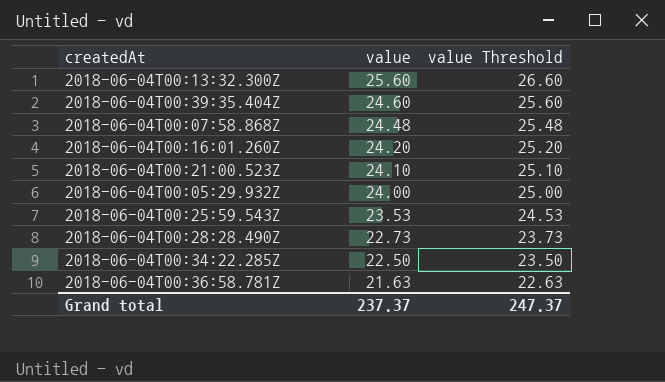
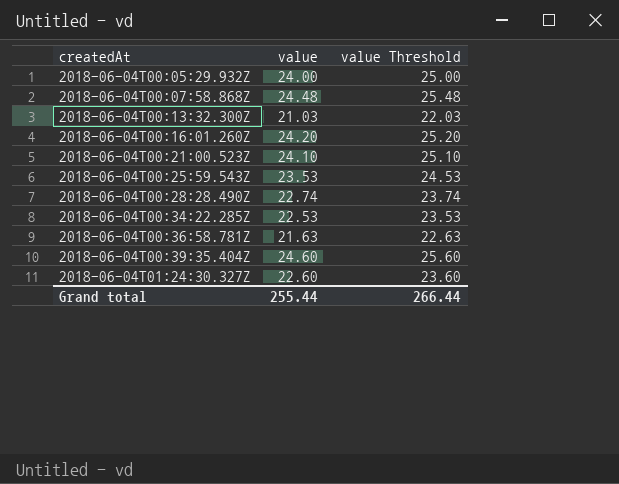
row order: value descending -> createdAt ascending
2018-06-04T00:13:32.300Z | value: 25.60 -> 21.03
2018-06-04T00:13:32.300Z | value Threshold: 26.60 -> 22.03
2018-06-04T00:28:28.490Z | value: 22.73 -> 22.74
2018-06-04T00:28:28.490Z | value Threshold: 23.73 -> 23.74
2018-06-04T00:34:22.285Z | value: 22.50 -> 22.53
2018-06-04T00:34:22.285Z | value Threshold: 23.50 -> 23.53
row 2018-06-04T01:24:30.327Z: none -> 22.60 | 23.60
Grand total | value: 237.37 -> 255.44
Grand total | value Threshold: 247.37 -> 266.44

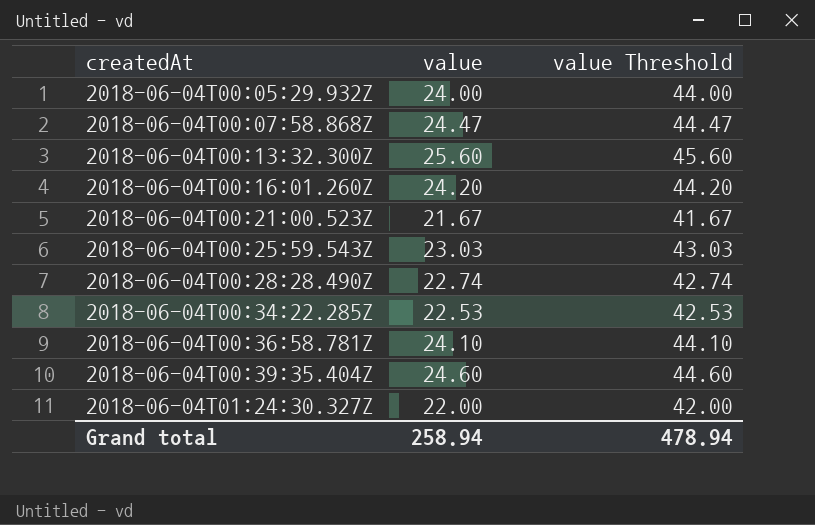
column value Threshold | formula: [value] + 1 -> [value] + 20
2018-06-04T00:07:58.868Z | value: 24.48 -> 24.47
2018-06-04T00:13:32.300Z | value: 21.03 -> 25.60
2018-06-04T00:21:00.523Z | value: 24.10 -> 21.67
2018-06-04T00:25:59.543Z | value: 23.53 -> 23.03
2018-06-04T00:36:58.781Z | value: 21.63 -> 24.10
2018-06-04T01:24:30.327Z | value: 22.60 -> 22.00
Grand total | value: 255.44 -> 258.94
Grand total | value Threshold: 266.44 -> 478.94

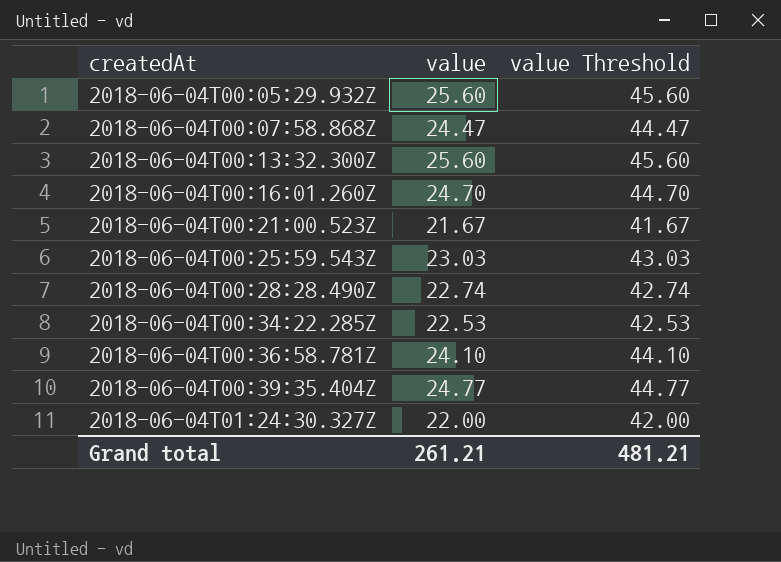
2018-06-04T00:05:29.932Z | value: 24.00 -> 25.60
2018-06-04T00:05:29.932Z | value Threshold: 44.00 -> 45.60
2018-06-04T00:16:01.260Z | value: 24.20 -> 24.70
2018-06-04T00:16:01.260Z | value Threshold: 44.20 -> 44.70
2018-06-04T00:39:35.404Z | value: 24.60 -> 24.77
2018-06-04T00:39:35.404Z | value Threshold: 44.60 -> 44.77
Grand total | value: 258.94 -> 261.21
Grand total | value Threshold: 478.94 -> 481.21

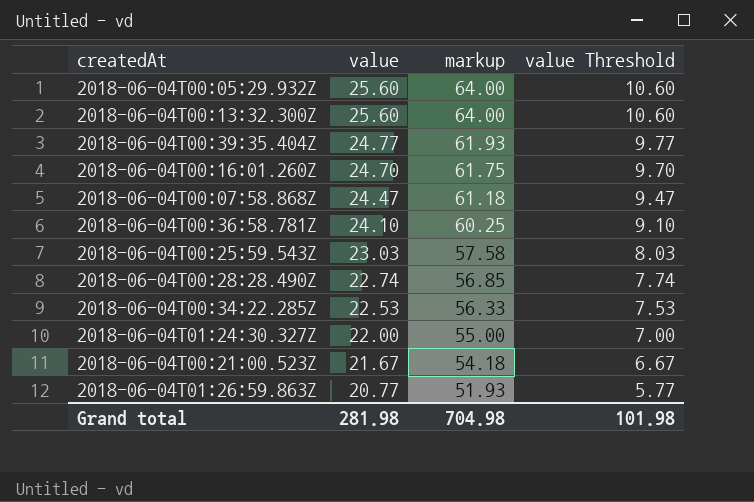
row order: createdAt ascending -> value descending
column markup | formula: none -> [value] * 2.5
column value Threshold | formula: [value] + 20 -> [value] - 15
row 2018-06-04T01:26:59.863Z: none -> 20.77 | 51.93 | 5.77
Grand total | value: 261.21 -> 281.98
Grand total | value Threshold: 481.21 -> 101.98

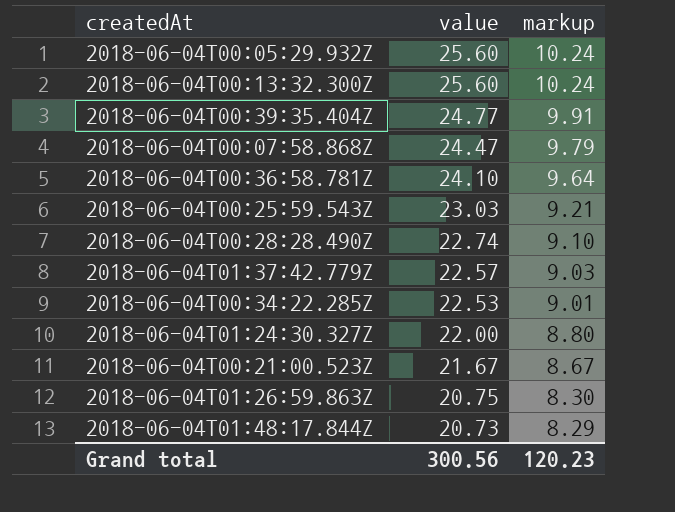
column value Threshold | formula: [value] - 15 -> none
column markup | formula: [value] * 2.5 -> [value] * 0.4
row 2018-06-04T00:16:01.260Z: 24.70 | 61.75 | 9.70 -> none
row 2018-06-04T01:37:42.779Z: none -> 22.57 | 9.03
2018-06-04T01:26:59.863Z | value: 20.77 -> 20.75
row 2018-06-04T01:48:17.844Z: none -> 20.73 | 8.29
Grand total | value: 281.98 -> 300.56
Grand total | markup: 704.98 -> 120.23

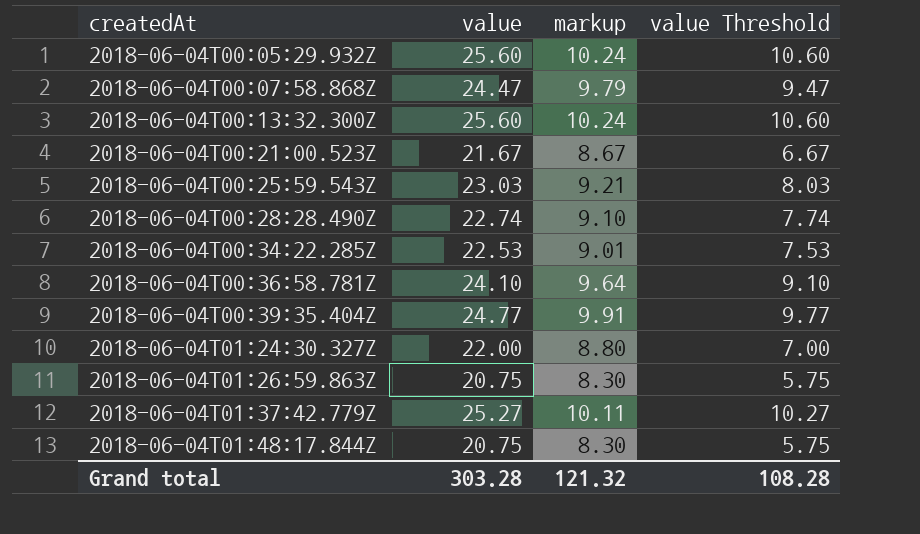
row order: value descending -> createdAt ascending
column value Threshold | formula: none -> [value] - 15
2018-06-04T01:37:42.779Z | value: 22.57 -> 25.27
2018-06-04T01:37:42.779Z | markup: 9.03 -> 10.11
2018-06-04T01:48:17.844Z | value: 20.73 -> 20.75
2018-06-04T01:48:17.844Z | markup: 8.29 -> 8.30
Grand total | value: 300.56 -> 303.28
Grand total | markup: 120.23 -> 121.32

